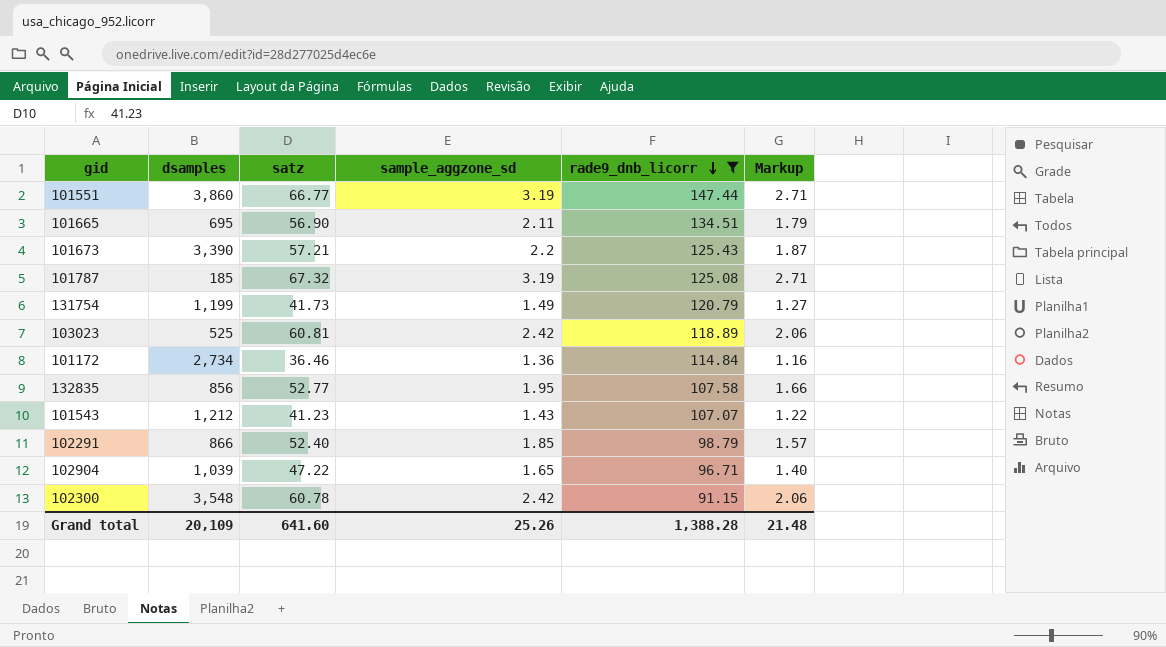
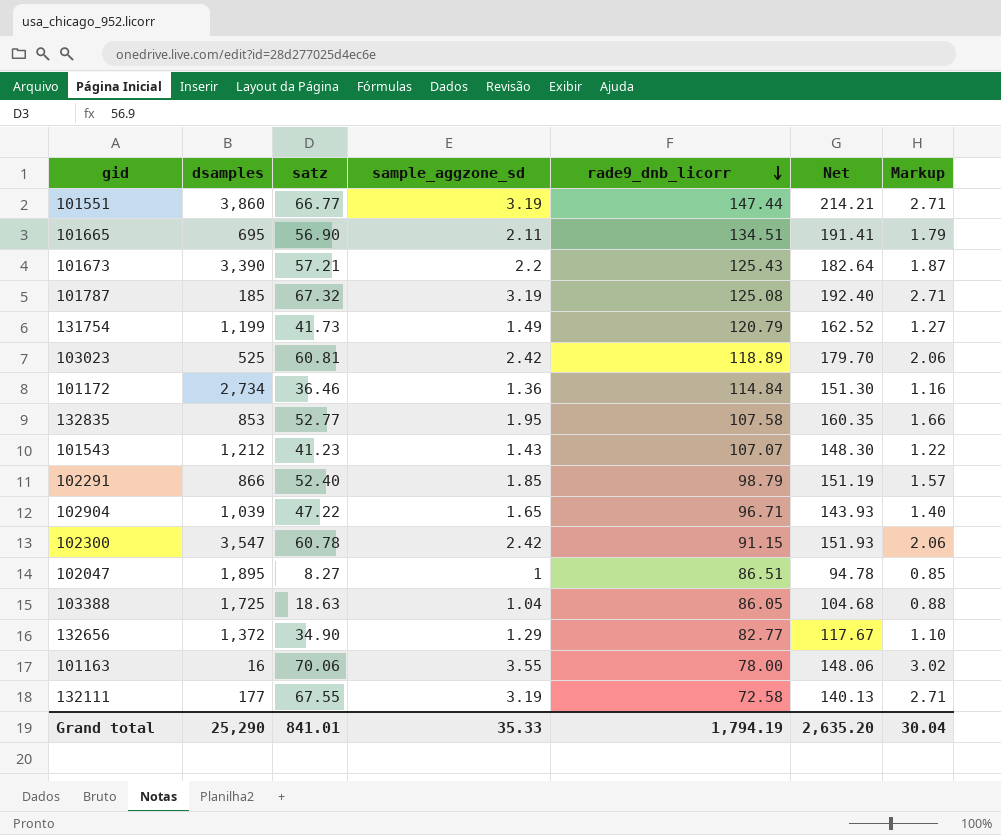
filter: rade9_dnb_licorr >= 91.15 -> none
column Net | formula: none -> [satz] + [rade9_dnb_licorr]
132835 | dsamples: 856 -> 853
102300 | dsamples: 3,548 -> 3,547
Grand total | dsamples: 20,109 -> 25,290
Grand total | satz: 641.60 -> 841.01
Grand total | sample_aggzone_sd: 25.26 -> 35.33
Grand total | rade9_dnb_licorr: 1,388.28 -> 1,794.19
Grand total | Markup: 21.48 -> 30.04

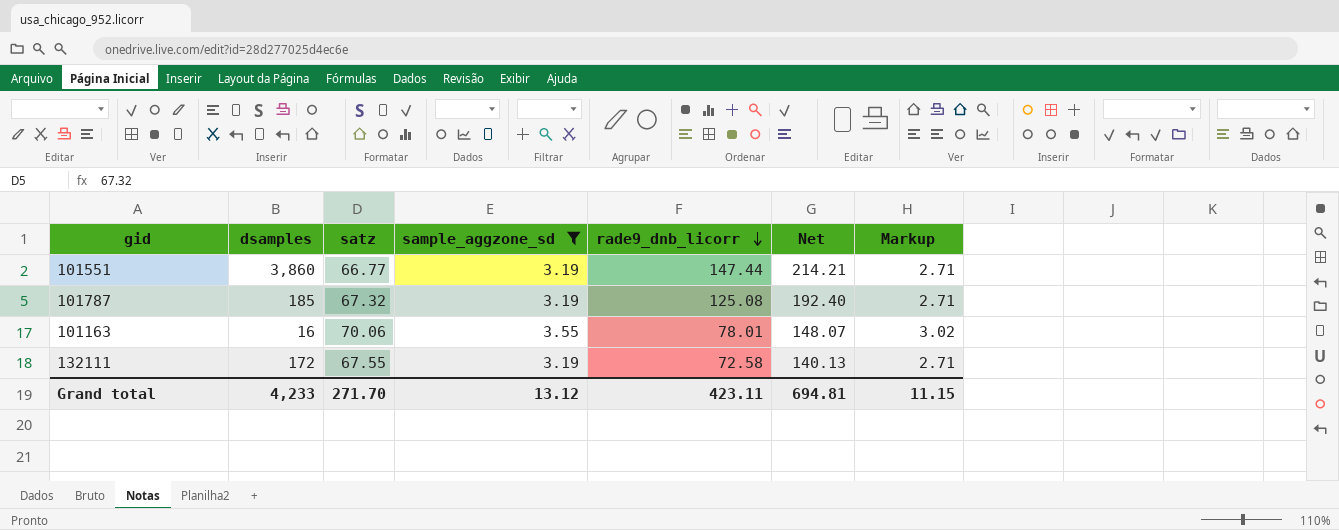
filter: none -> sample_aggzone_sd >= 3.19
101163 | rade9_dnb_licorr: 78.00 -> 78.01
101163 | Net: 148.06 -> 148.07
132111 | dsamples: 177 -> 172
Grand total | dsamples: 25,290 -> 4,233
Grand total | satz: 841.01 -> 271.70
Grand total | sample_aggzone_sd: 35.33 -> 13.12
Grand total | rade9_dnb_licorr: 1,794.19 -> 423.11
Grand total | Net: 2,635.20 -> 694.81
Grand total | Markup: 30.04 -> 11.15

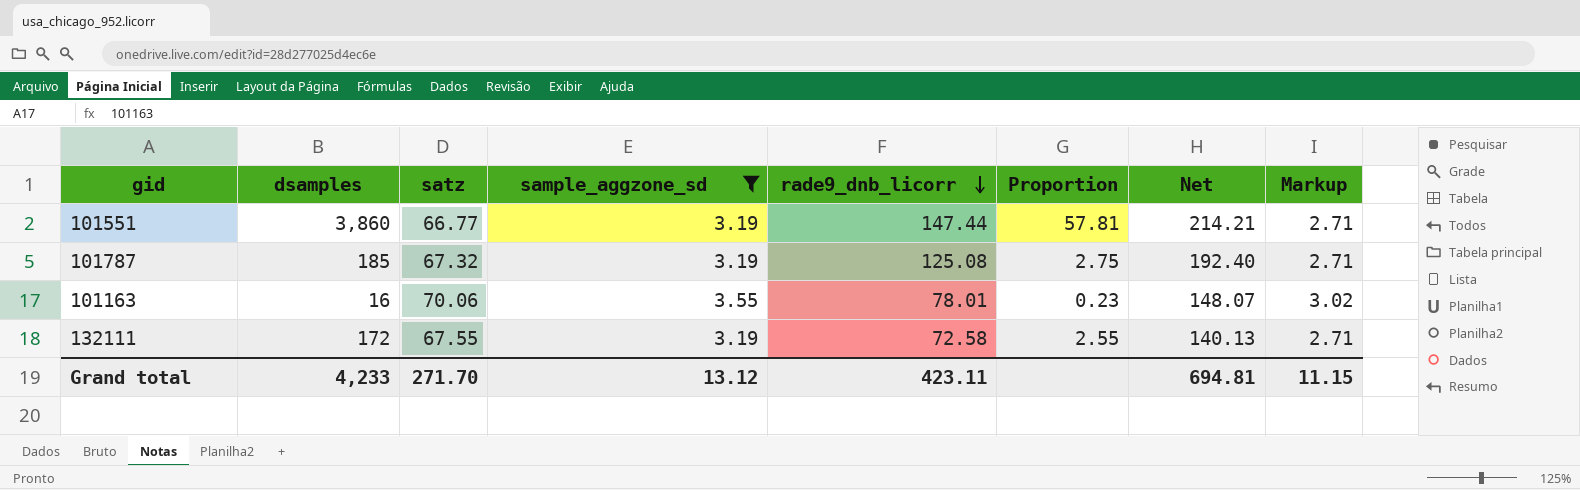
column Proportion | formula: none -> [dsamples] / [satz]

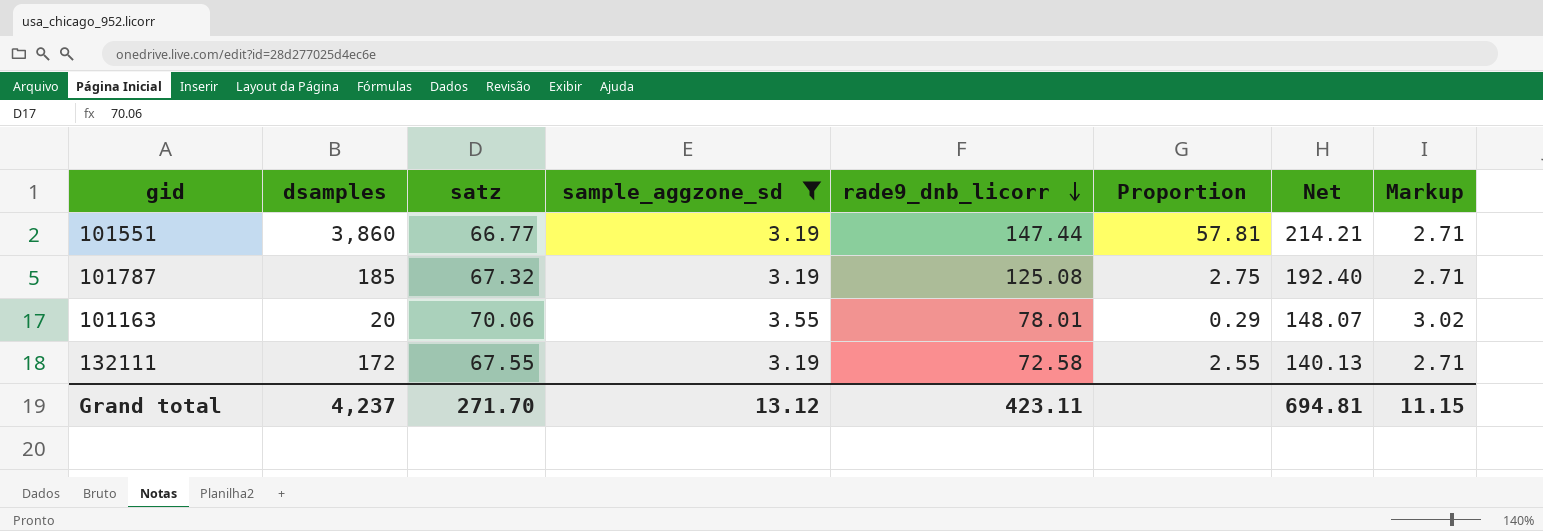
101163 | dsamples: 16 -> 20
101163 | Proportion: 0.23 -> 0.29
Grand total | dsamples: 4,233 -> 4,237

